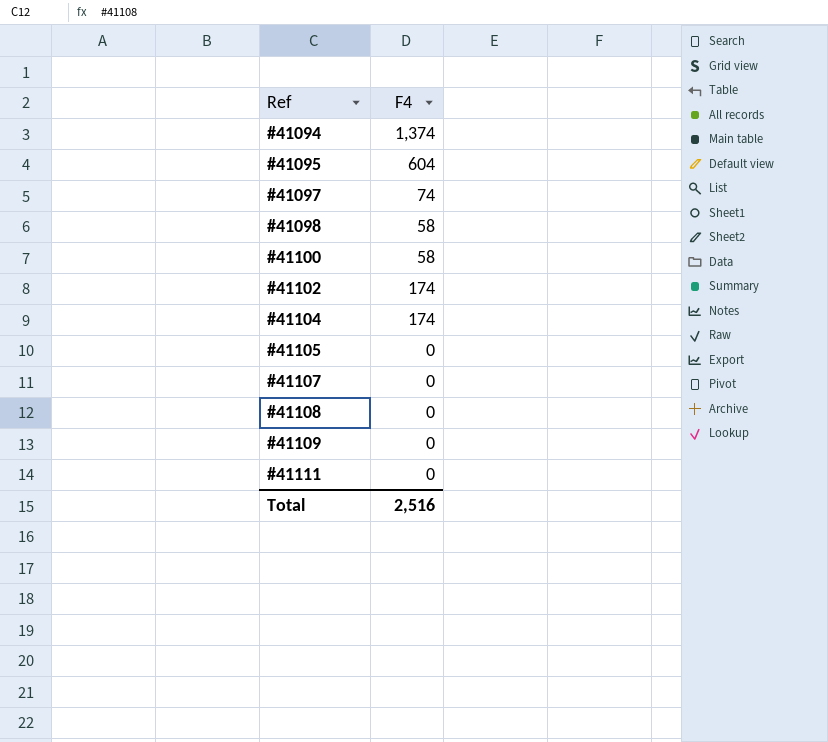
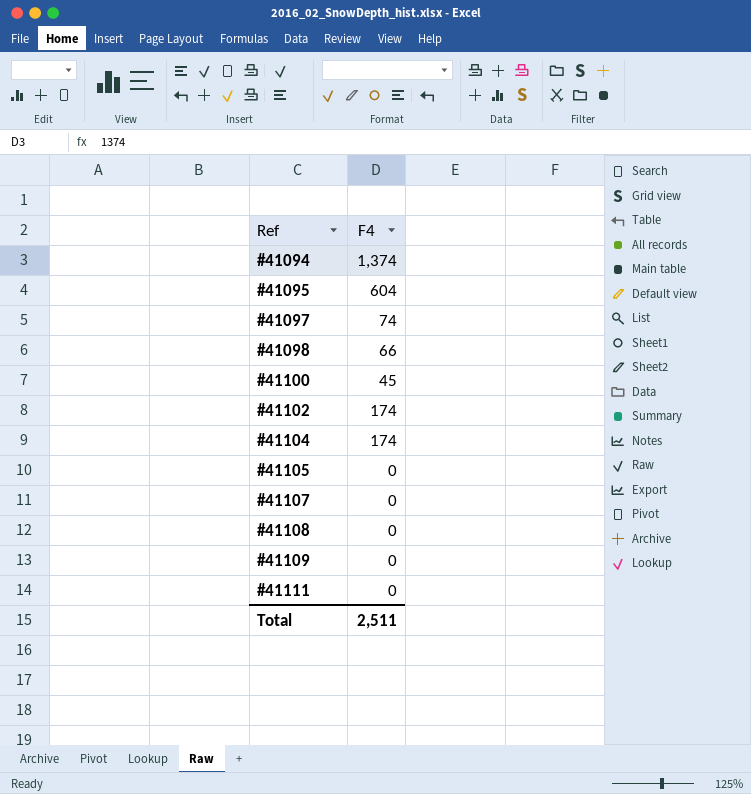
#41098 | F4: 58 -> 66
#41100 | F4: 58 -> 45
Total | F4: 2,516 -> 2,511

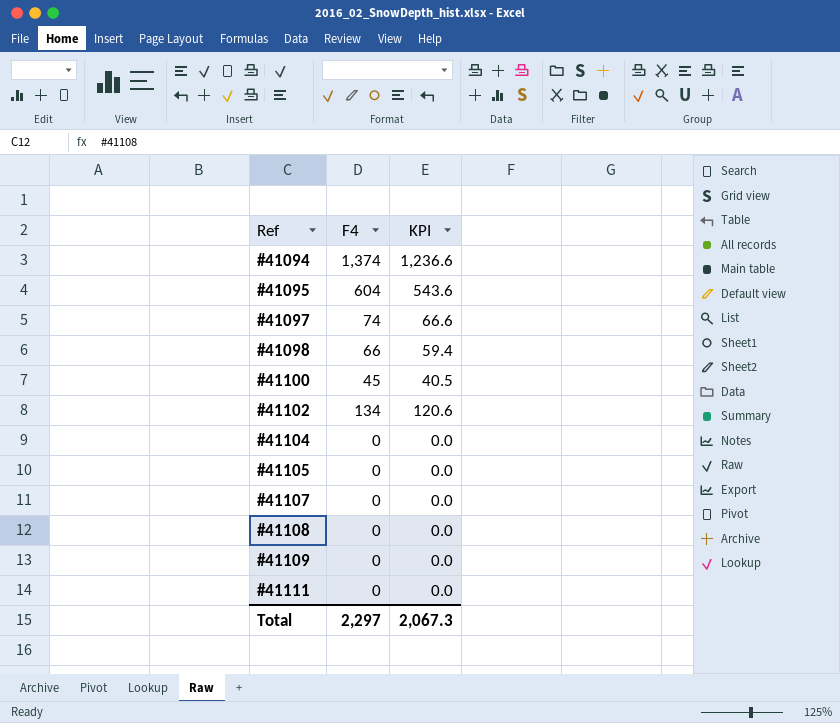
column KPI | formula: none -> [F4] * 0.9
#41102 | F4: 174 -> 134
#41104 | F4: 174 -> 0
Total | F4: 2,511 -> 2,297

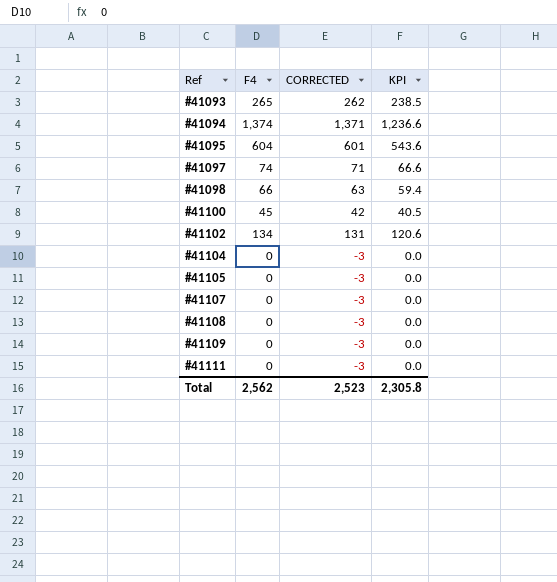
column CORRECTED | formula: none -> [F4] - 3
row #41093: none -> 265 | 262 | 238.5
Total | F4: 2,297 -> 2,562
Total | KPI: 2,067.3 -> 2,305.8

